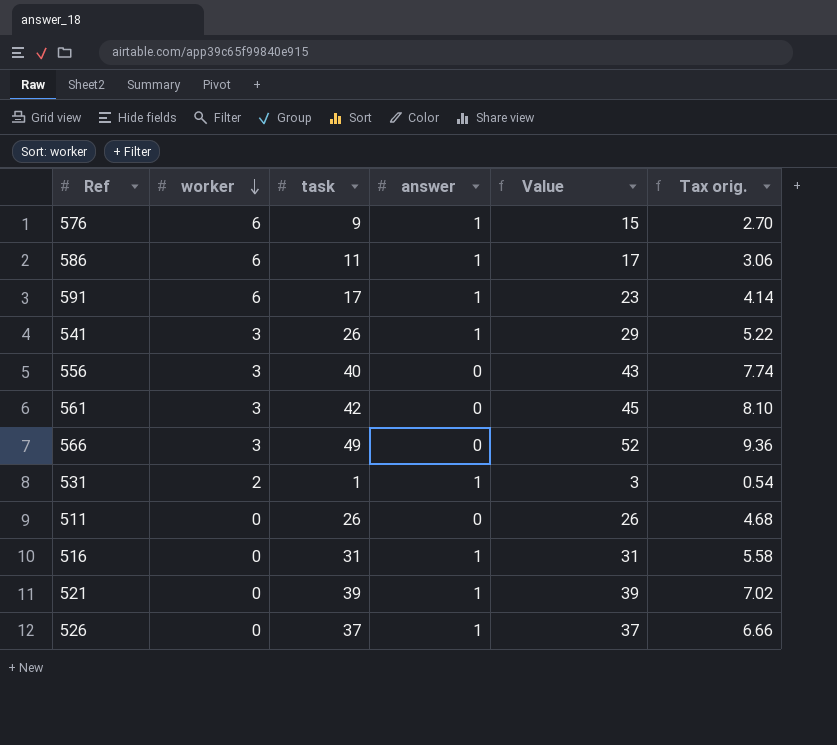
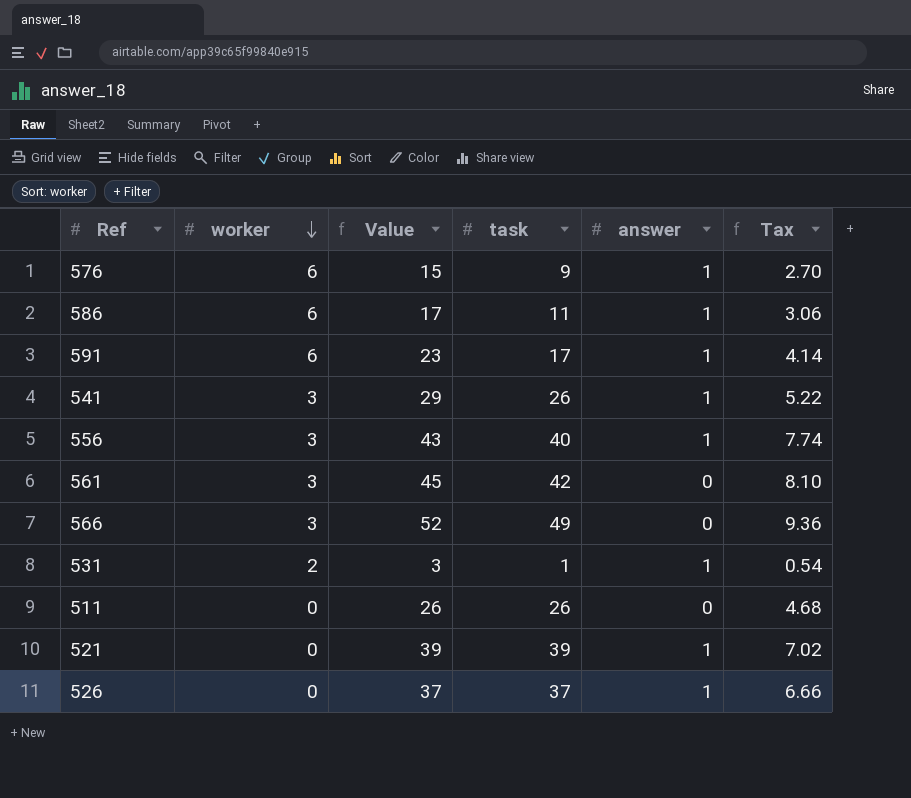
column Value | position: 5 -> 3
column name: Tax orig. -> Tax
row 516: 0 | 31 | 1 | 31 | 5.58 -> none
556 | answer: 0 -> 1

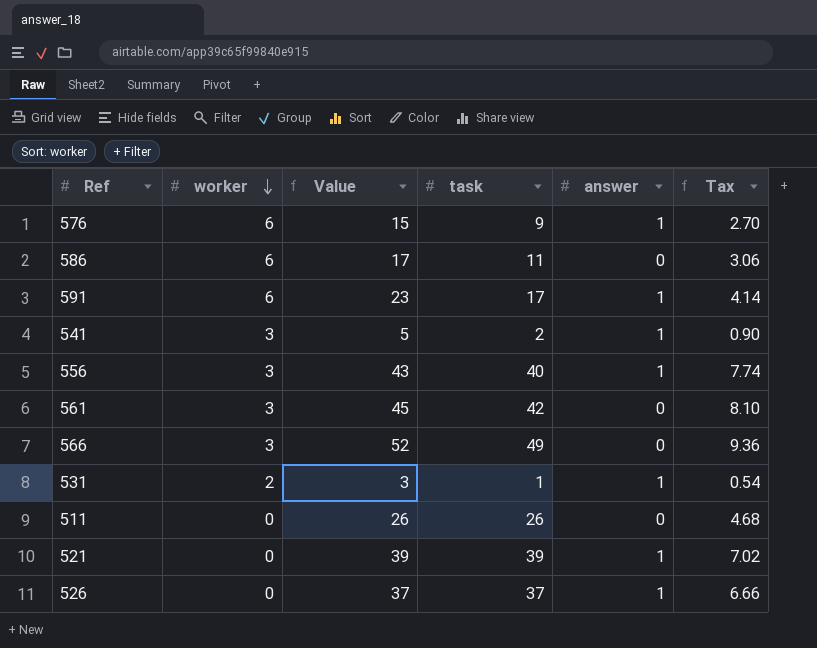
586 | answer: 1 -> 0
541 | Value: 29 -> 5
541 | task: 26 -> 2
541 | Tax: 5.22 -> 0.90

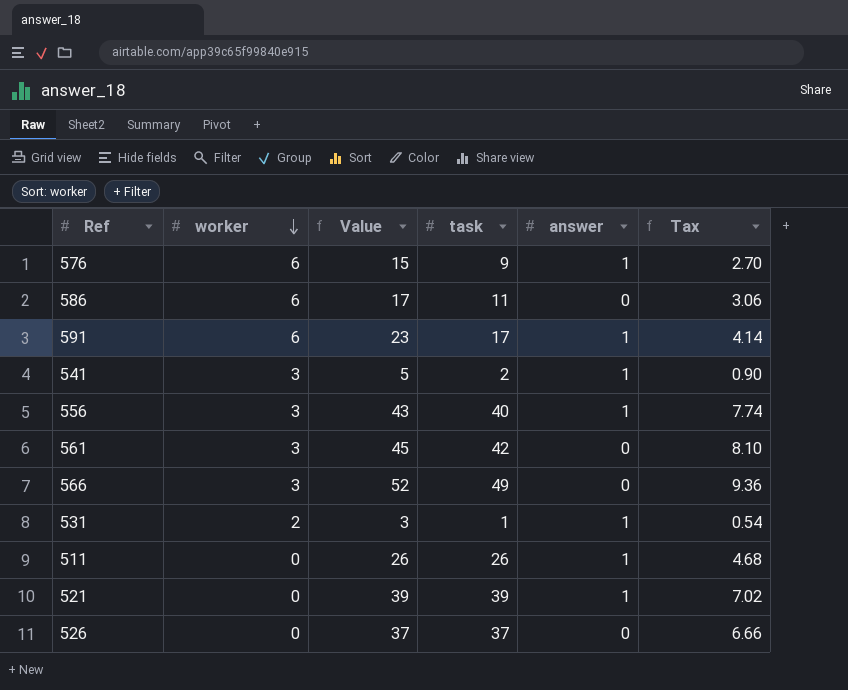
511 | answer: 0 -> 1
526 | answer: 1 -> 0

